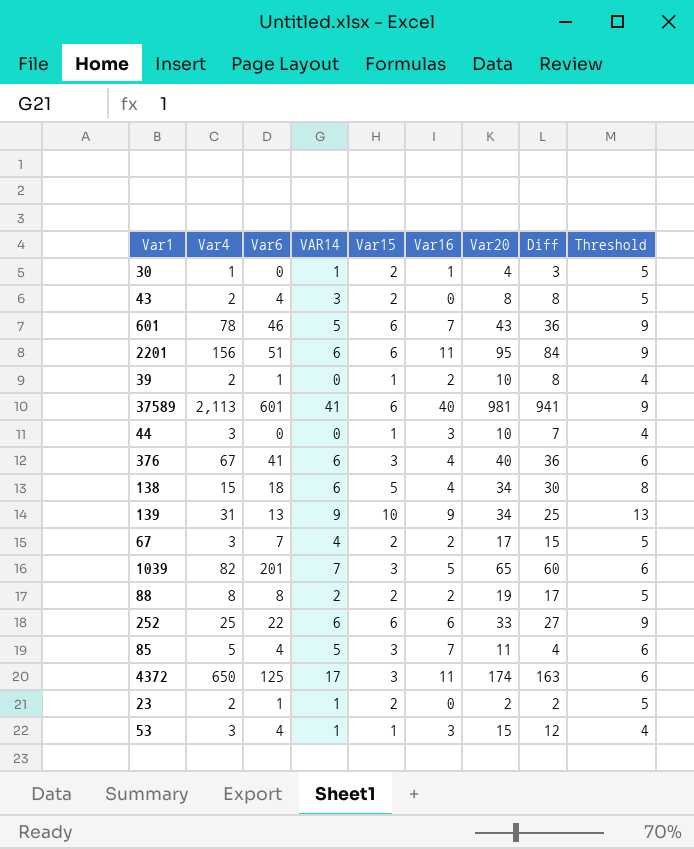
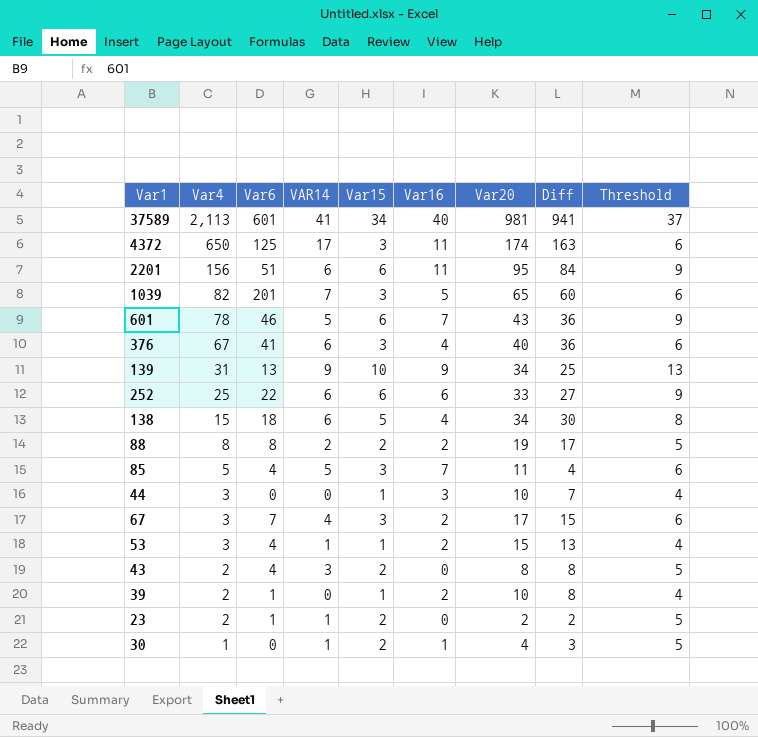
row order: none -> Var4 descending
37589 | Var15: 6 -> 34
37589 | Threshold: 9 -> 37
67 | Var15: 2 -> 3
67 | Threshold: 5 -> 6
53 | Var16: 3 -> 2
53 | Diff: 12 -> 13

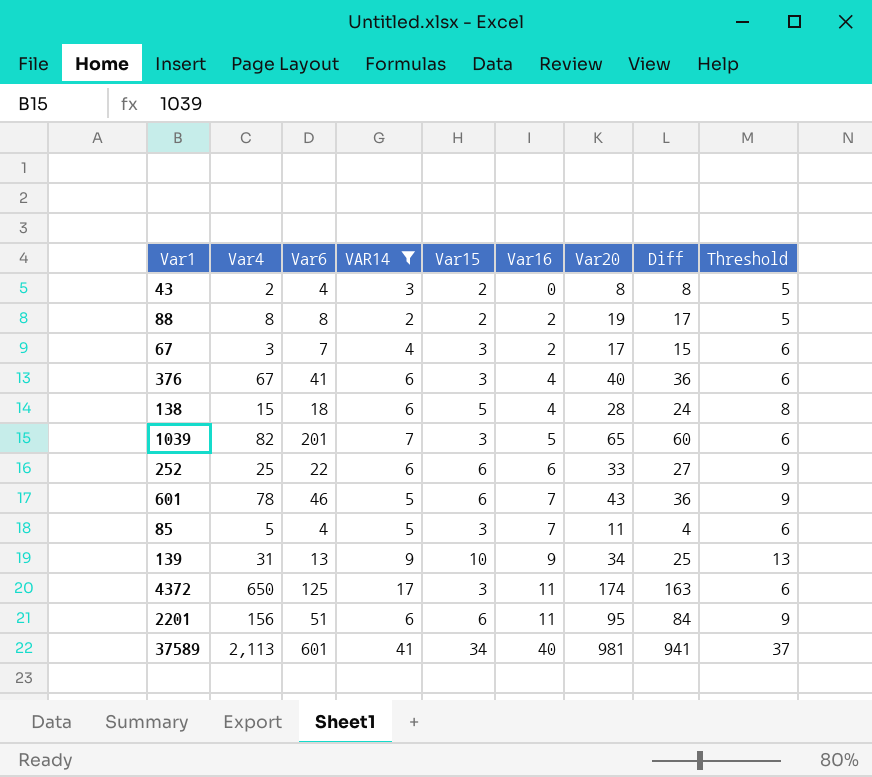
filter: none -> VAR14 >= 2
row order: Var4 descending -> Var16 ascending
138 | Var20: 34 -> 28
138 | Diff: 30 -> 24

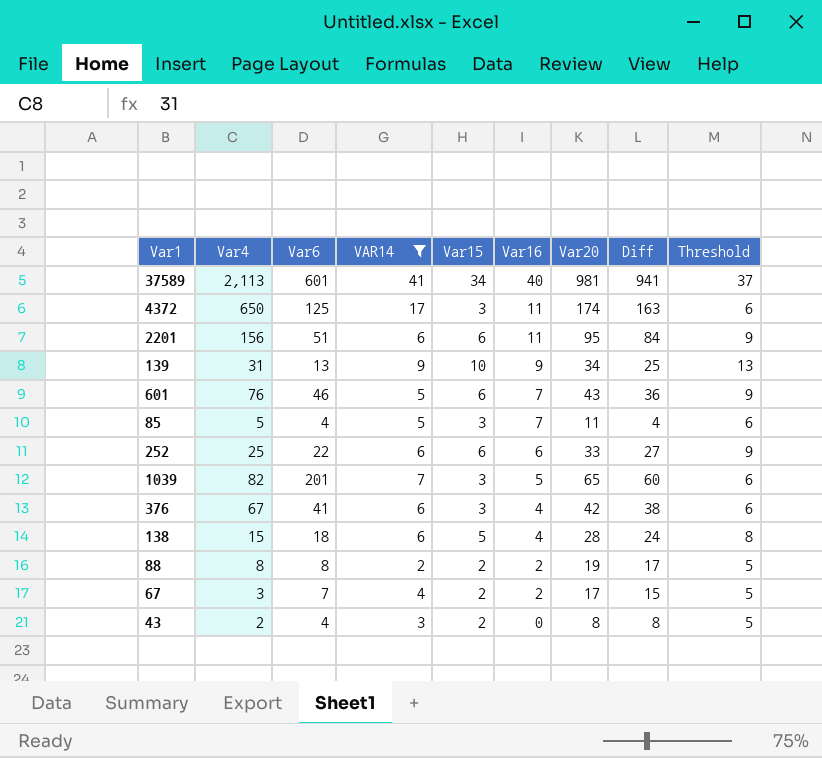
row order: Var16 ascending -> Var16 descending
601 | Var4: 78 -> 76
376 | Var20: 40 -> 42
376 | Diff: 36 -> 38
67 | Var15: 3 -> 2
67 | Threshold: 6 -> 5

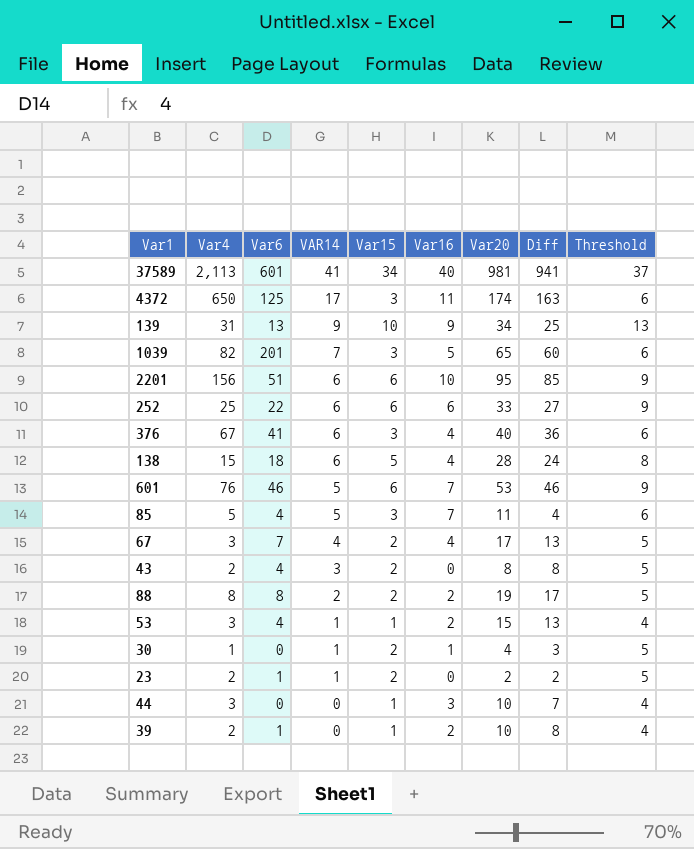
filter: VAR14 >= 2 -> none
row order: Var16 descending -> VAR14 descending
2201 | Var16: 11 -> 10
2201 | Diff: 84 -> 85
376 | Var20: 42 -> 40
376 | Diff: 38 -> 36
601 | Var20: 43 -> 53
601 | Diff: 36 -> 46
67 | Var16: 2 -> 4
67 | Diff: 15 -> 13

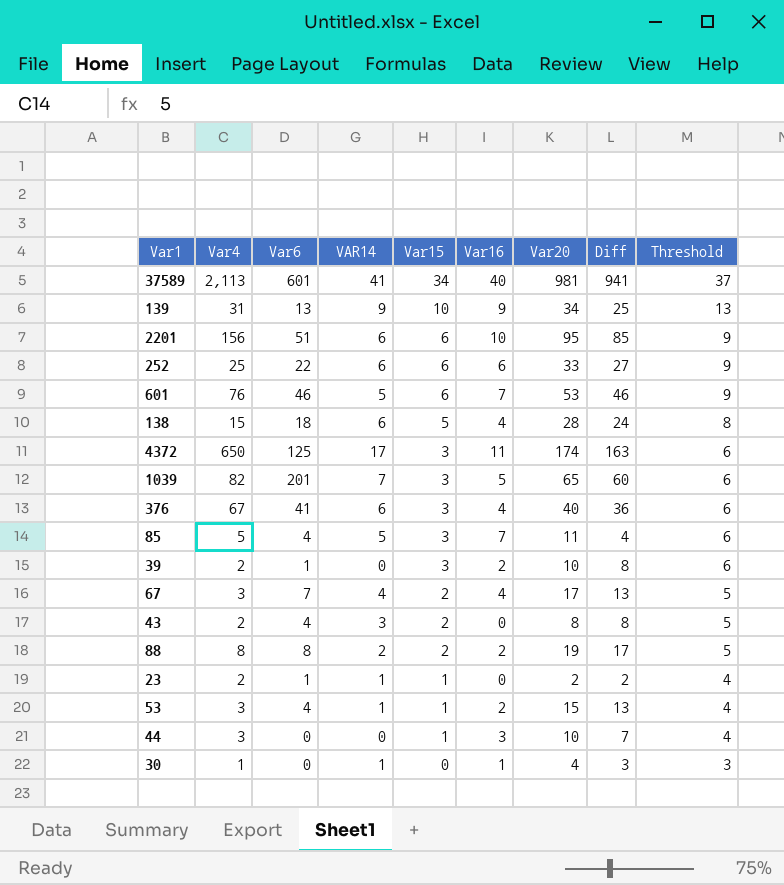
row order: VAR14 descending -> Var15 descending
39 | Var15: 1 -> 3
39 | Threshold: 4 -> 6
23 | Var15: 2 -> 1
23 | Threshold: 5 -> 4
30 | Var15: 2 -> 0
30 | Threshold: 5 -> 3

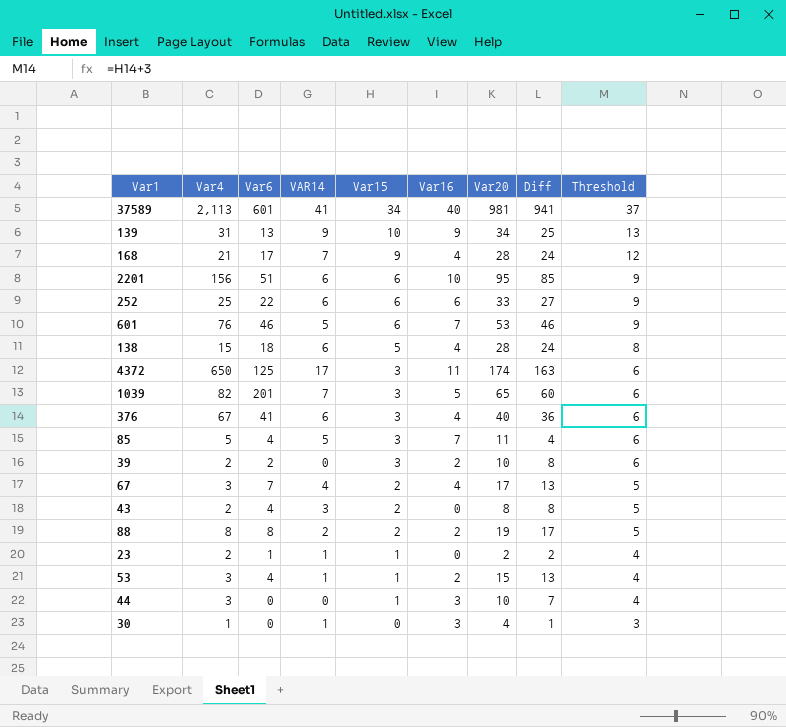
row 168: none -> 21 | 17 | 7 | 9 | 4 | 28 | 24 | 12
39 | Var6: 1 -> 2
30 | Var16: 1 -> 3
30 | Diff: 3 -> 1

